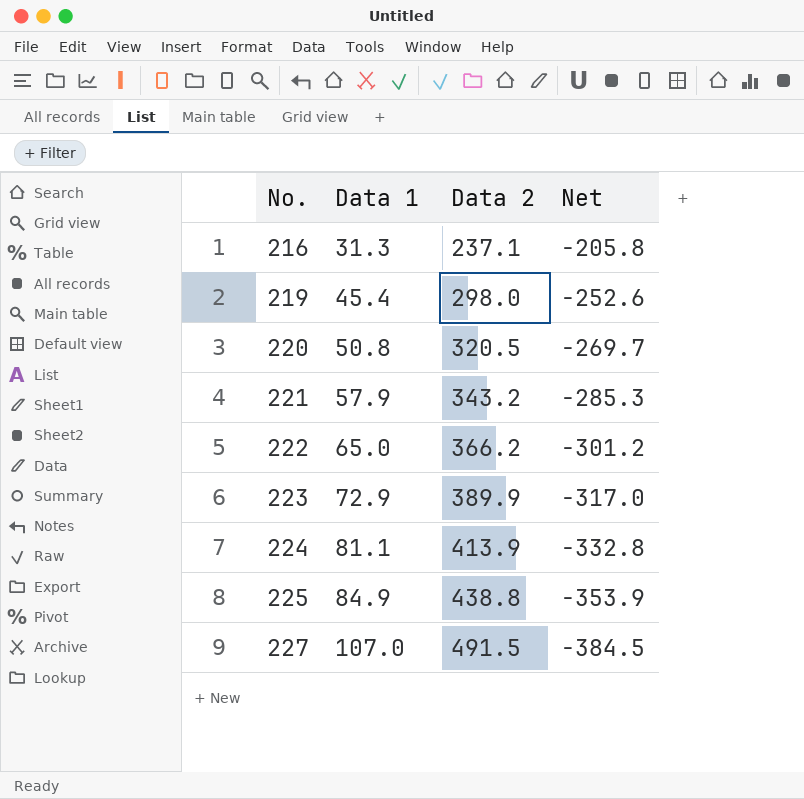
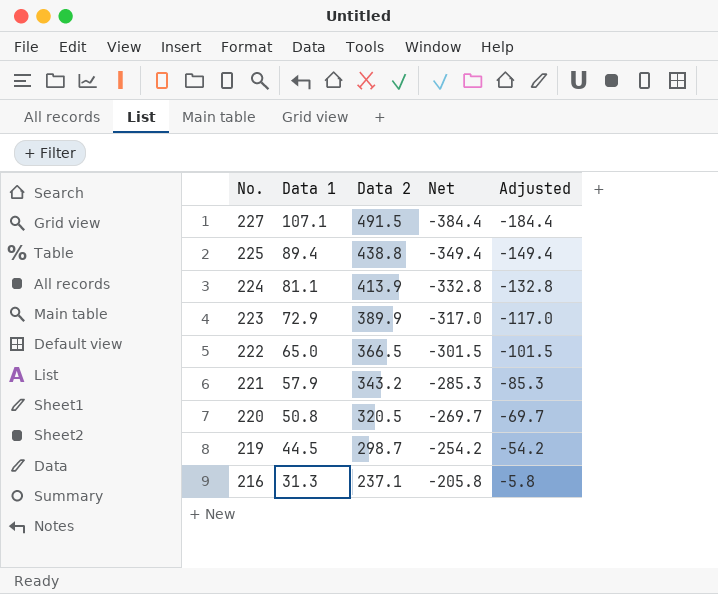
row order: No. ascending -> No. descending
column Adjusted | formula: none -> [Net] + 200
227 | Data 1: 107.0 -> 107.1
227 | Net: -384.5 -> -384.4
225 | Data 1: 84.9 -> 89.4
225 | Net: -353.9 -> -349.4
222 | Data 2: 366.2 -> 366.5
222 | Net: -301.2 -> -301.5
219 | Data 1: 45.4 -> 44.5
219 | Data 2: 298.0 -> 298.7
219 | Net: -252.6 -> -254.2

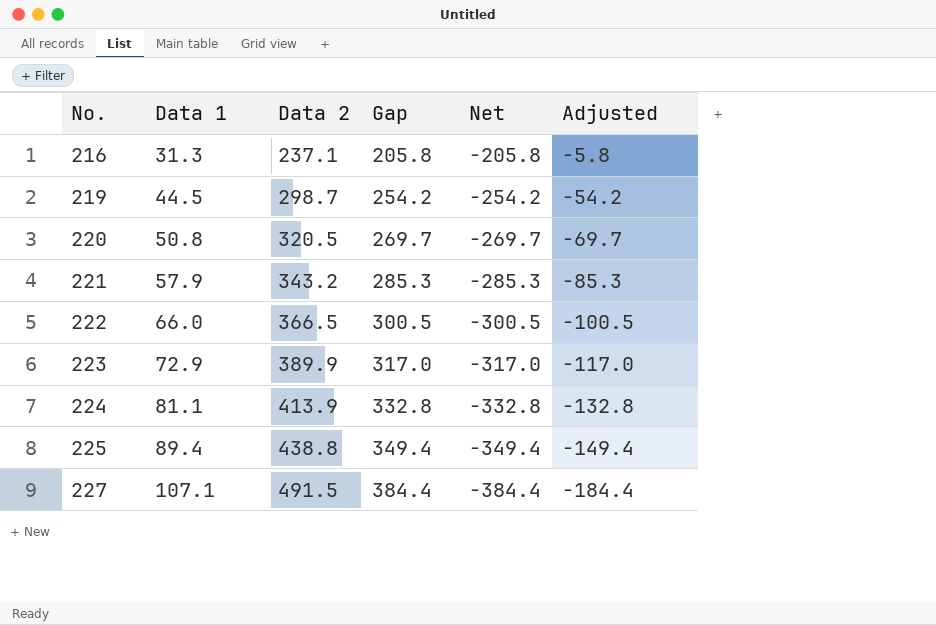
row order: No. descending -> No. ascending
column Gap | formula: none -> [Data 2] - [Data 1]
222 | Data 1: 65.0 -> 66.0
222 | Net: -301.5 -> -300.5
222 | Adjusted: -101.5 -> -100.5

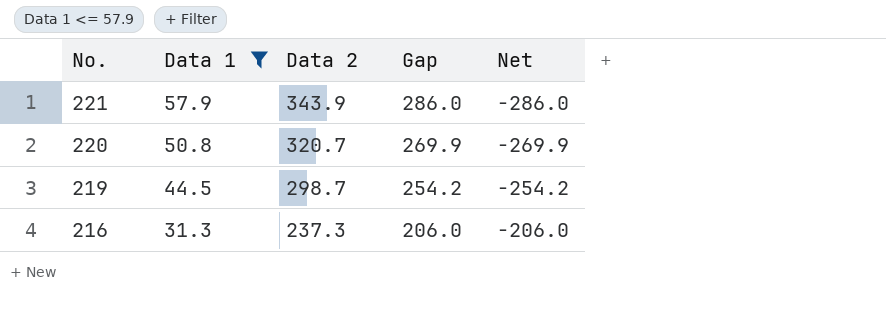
filter: none -> Data 1 <= 57.9
row order: No. ascending -> No. descending
column Adjusted | formula: [Net] + 200 -> none
221 | Data 2: 343.2 -> 343.9
221 | Gap: 285.3 -> 286.0
221 | Net: -285.3 -> -286.0
220 | Data 2: 320.5 -> 320.7
220 | Gap: 269.7 -> 269.9
220 | Net: -269.7 -> -269.9
216 | Data 2: 237.1 -> 237.3
216 | Gap: 205.8 -> 206.0
216 | Net: -205.8 -> -206.0

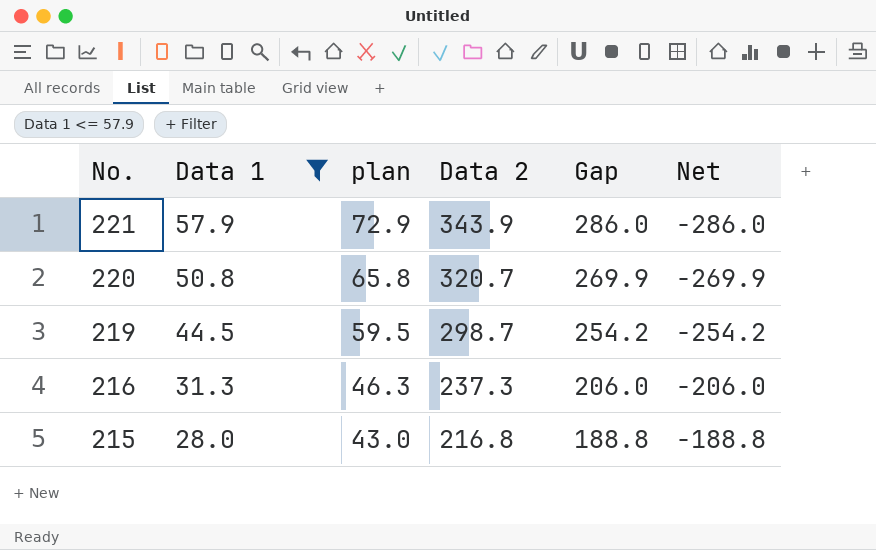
column plan | formula: none -> [Data 1] + 15
row 215: none -> 28.0 | 43.0 | 216.8 | 188.8 | -188.8

